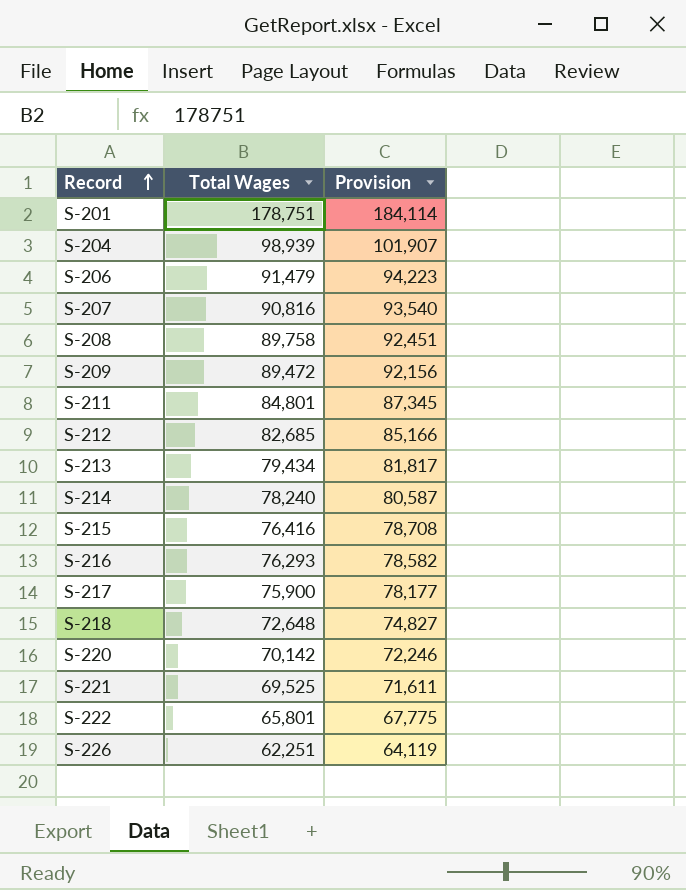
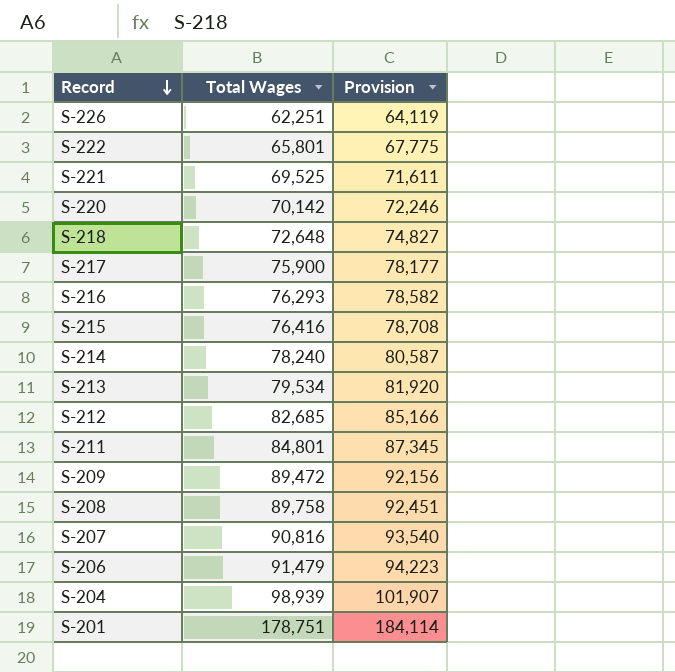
row order: Record ascending -> Record descending
S-213 | Total Wages: 79,434 -> 79,534
S-213 | Provision: 81,817 -> 81,920

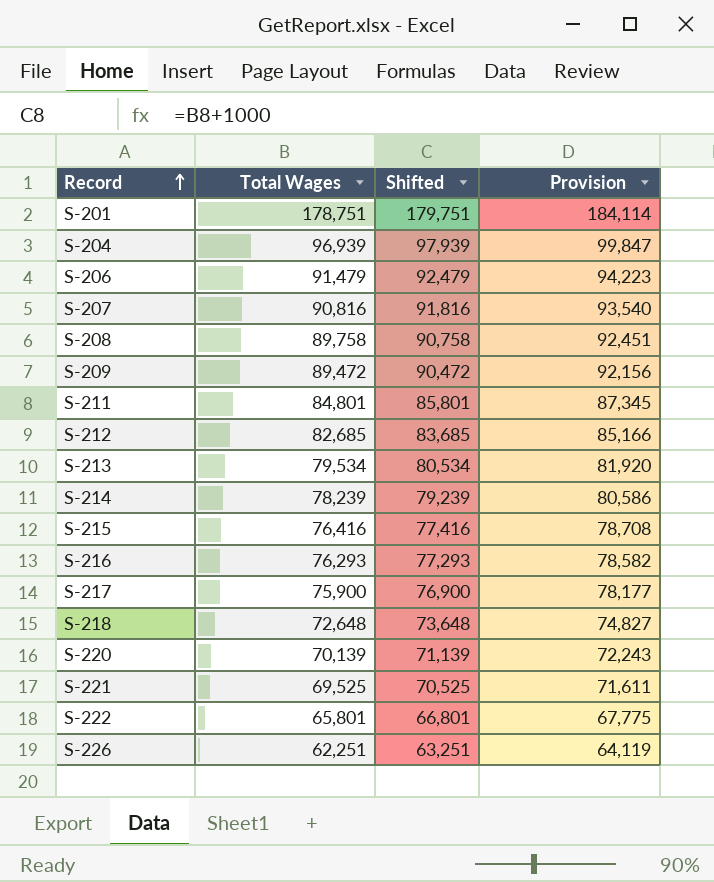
row order: Record descending -> Record ascending
column Shifted | formula: none -> [Total Wages] + 1000
S-204 | Total Wages: 98,939 -> 96,939
S-204 | Provision: 101,907 -> 99,847
S-214 | Total Wages: 78,240 -> 78,239
S-214 | Provision: 80,587 -> 80,586
S-220 | Total Wages: 70,142 -> 70,139
S-220 | Provision: 72,246 -> 72,243

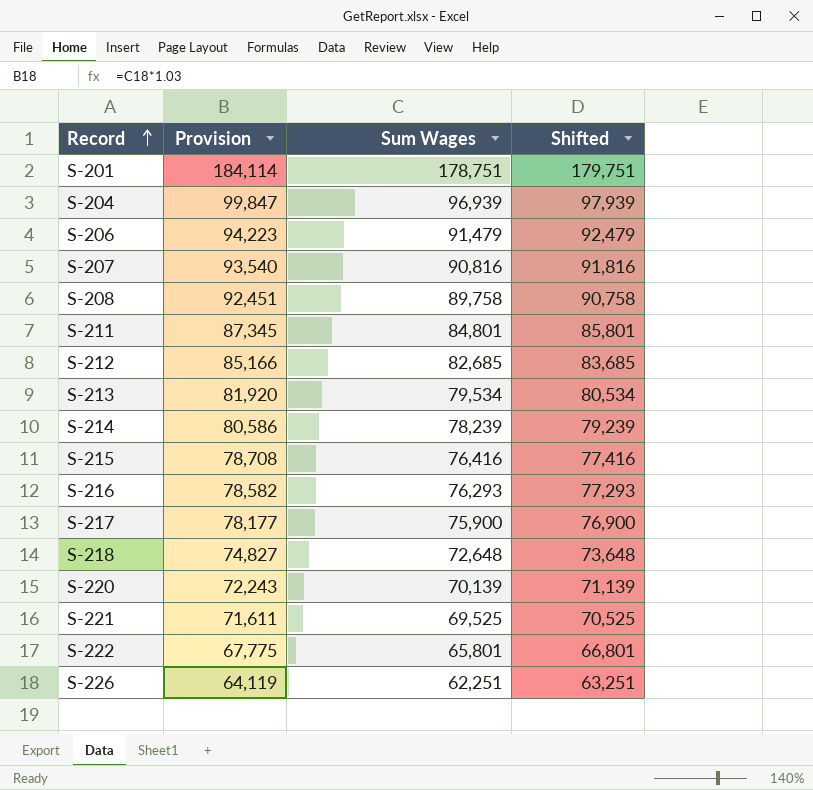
column Provision | position: 4 -> 2
column name: Total Wages -> Sum Wages
row S-209: 89,472 | 90,472 | 92,156 -> none

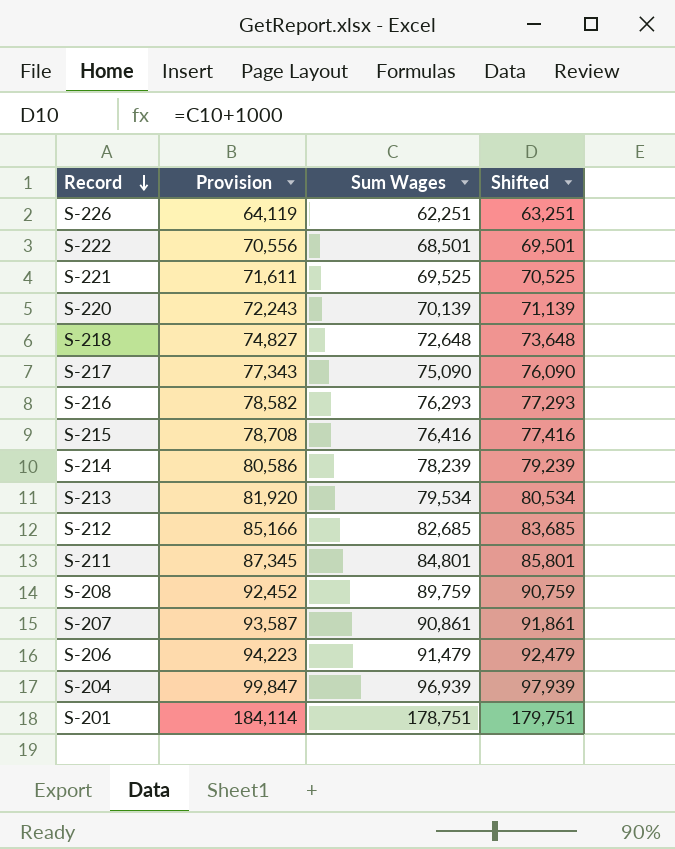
row order: Record ascending -> Record descending
S-222 | Provision: 67,775 -> 70,556
S-222 | Sum Wages: 65,801 -> 68,501
S-222 | Shifted: 66,801 -> 69,501
S-217 | Provision: 78,177 -> 77,343
S-217 | Sum Wages: 75,900 -> 75,090
S-217 | Shifted: 76,900 -> 76,090
S-208 | Provision: 92,451 -> 92,452
S-208 | Sum Wages: 89,758 -> 89,759
S-208 | Shifted: 90,758 -> 90,759
S-207 | Provision: 93,540 -> 93,587
S-207 | Sum Wages: 90,816 -> 90,861
S-207 | Shifted: 91,816 -> 91,861

